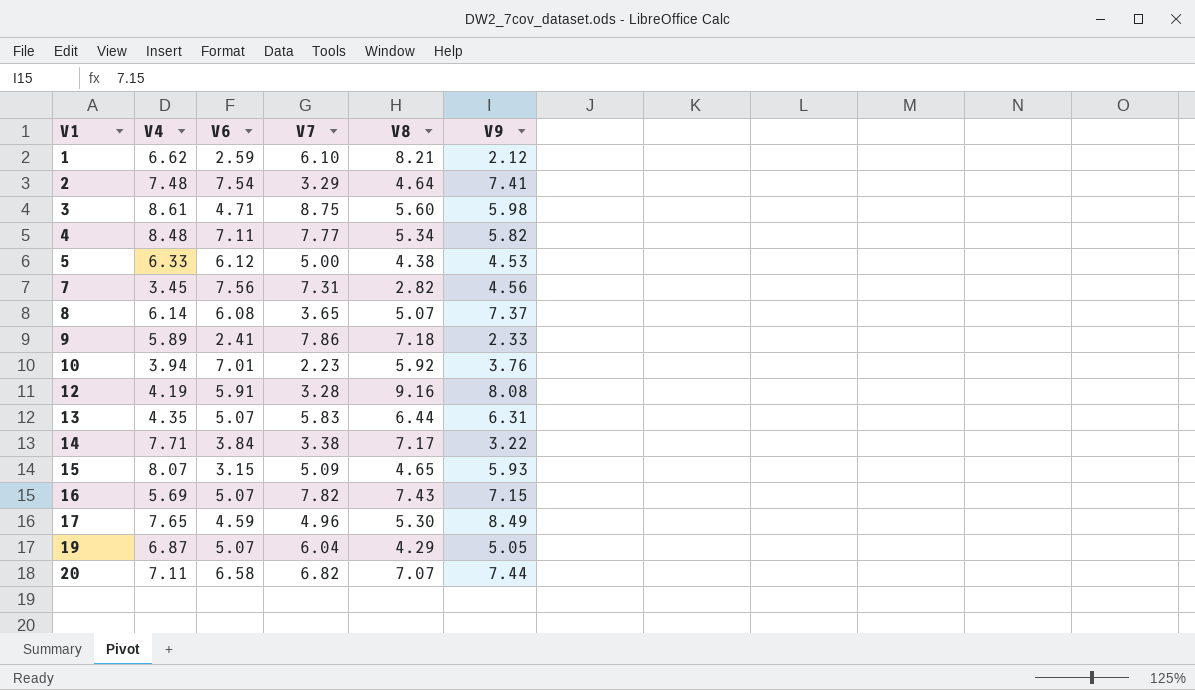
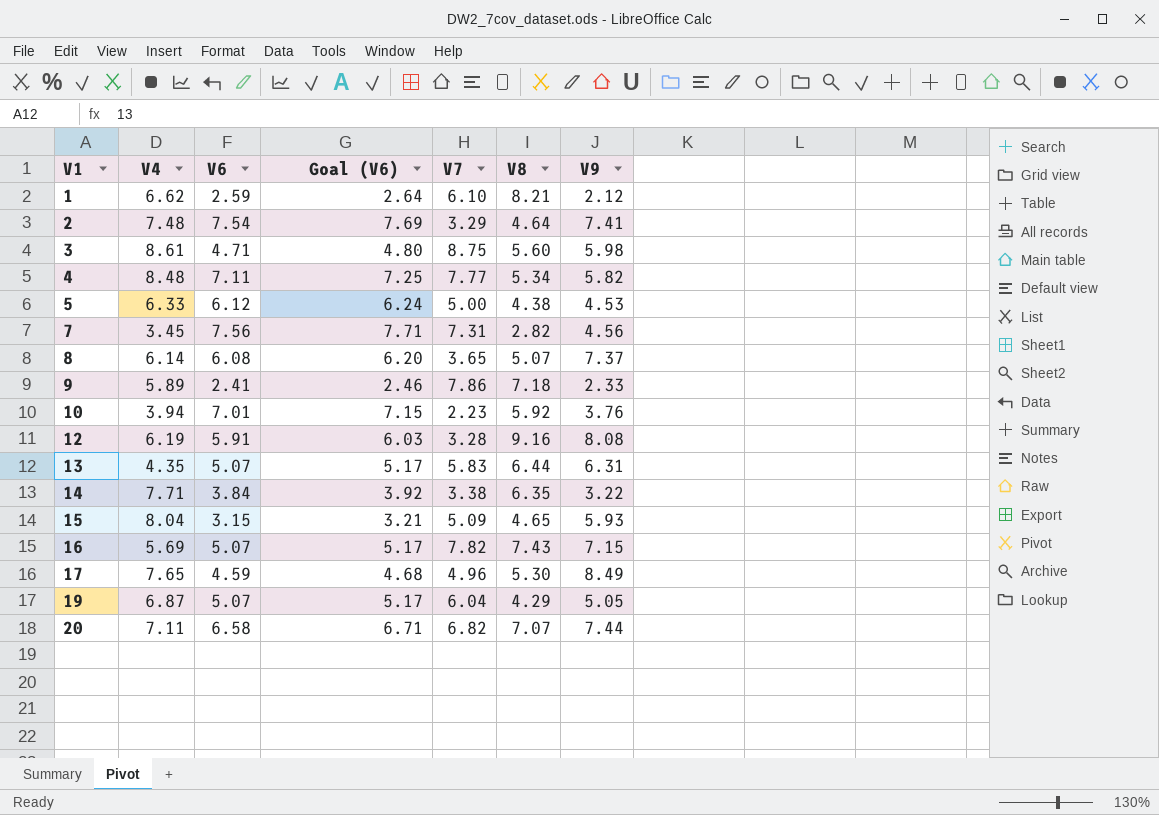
column Goal (V6) | formula: none -> [V6] * 1.02
12 | V4: 4.19 -> 6.19
14 | V8: 7.17 -> 6.35
15 | V4: 8.07 -> 8.04

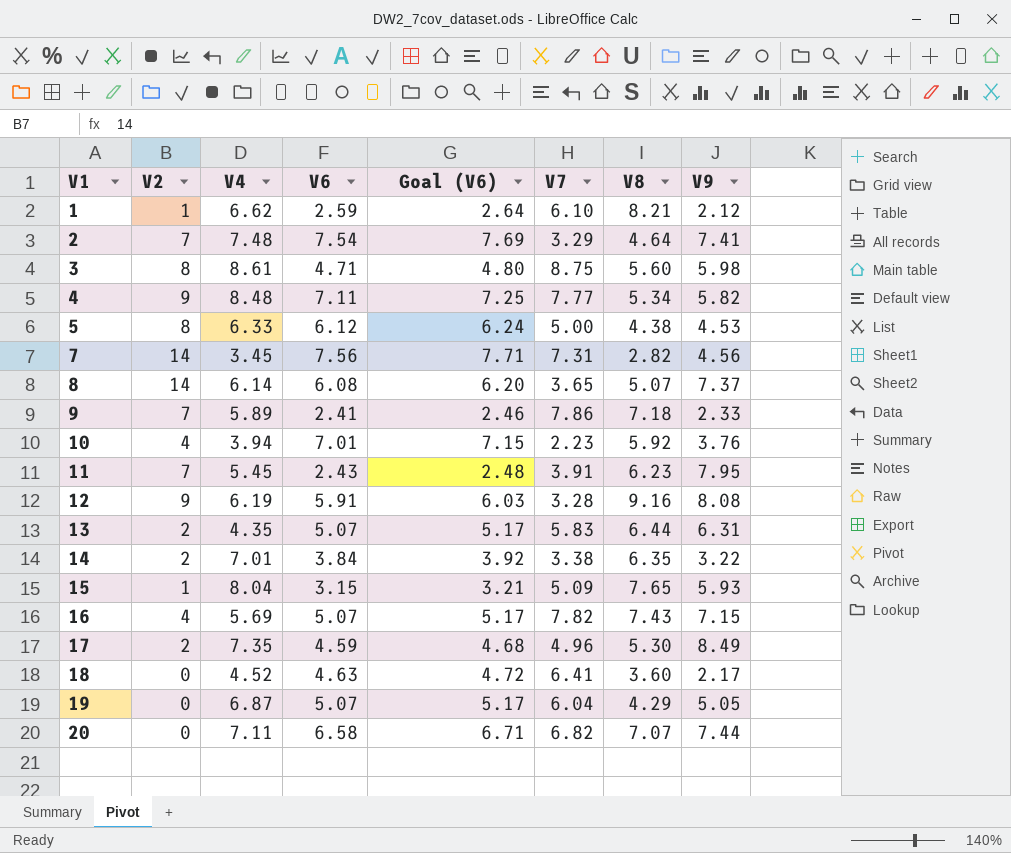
column V2 | position: none -> 2
row 11: none -> 7 | 5.45 | 2.43 | 2.48 | 3.91 | 6.23 | 7.95
14 | V4: 7.71 -> 7.01
15 | V8: 4.65 -> 7.65
17 | V4: 7.65 -> 7.35
row 18: none -> 0 | 4.52 | 4.63 | 4.72 | 6.41 | 3.60 | 2.17

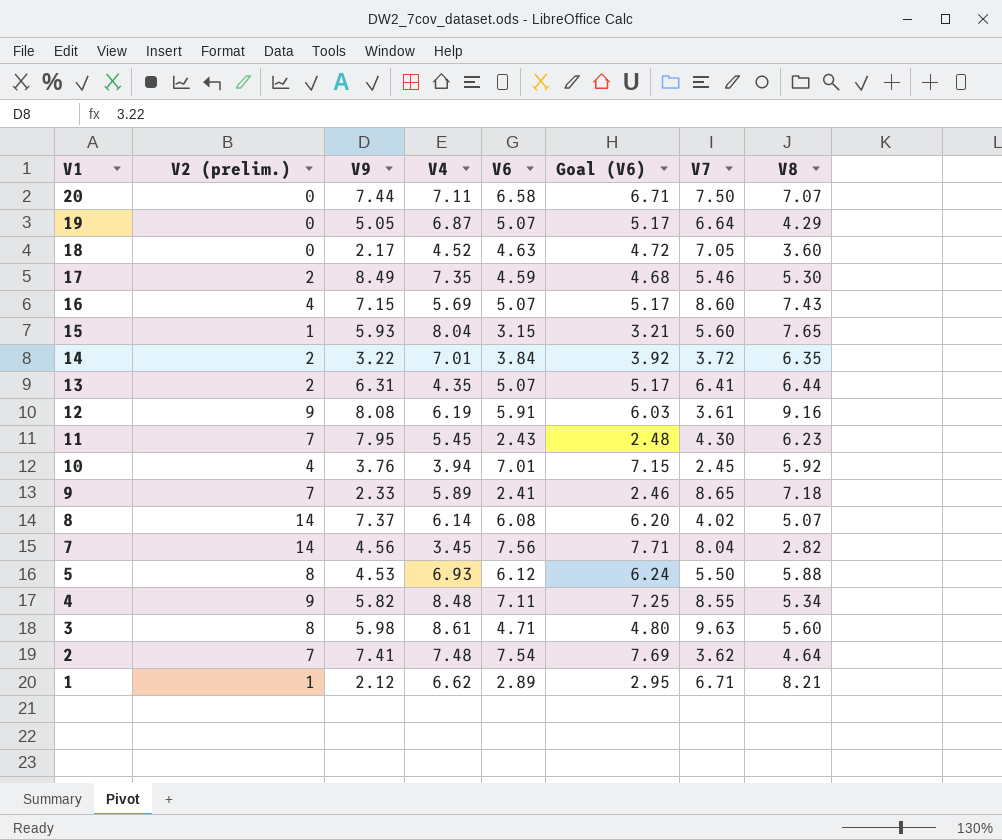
row order: V1 ascending -> V1 descending
column name: V2 -> V2 (prelim.)
column V9 | position: 8 -> 3
20 | V7: 6.82 -> 7.50
19 | V7: 6.04 -> 6.64
18 | V7: 6.41 -> 7.05
17 | V7: 4.96 -> 5.46
16 | V7: 7.82 -> 8.60
15 | V7: 5.09 -> 5.60
14 | V7: 3.38 -> 3.72
13 | V7: 5.83 -> 6.41
12 | V7: 3.28 -> 3.61
11 | V7: 3.91 -> 4.30
10 | V7: 2.23 -> 2.45
9 | V7: 7.86 -> 8.65
8 | V7: 3.65 -> 4.02
7 | V7: 7.31 -> 8.04
5 | V4: 6.33 -> 6.93
5 | V7: 5.00 -> 5.50
5 | V8: 4.38 -> 5.88
4 | V7: 7.77 -> 8.55
3 | V7: 8.75 -> 9.63
2 | V7: 3.29 -> 3.62
1 | V6: 2.59 -> 2.89
1 | Goal (V6): 2.64 -> 2.95
1 | V7: 6.10 -> 6.71

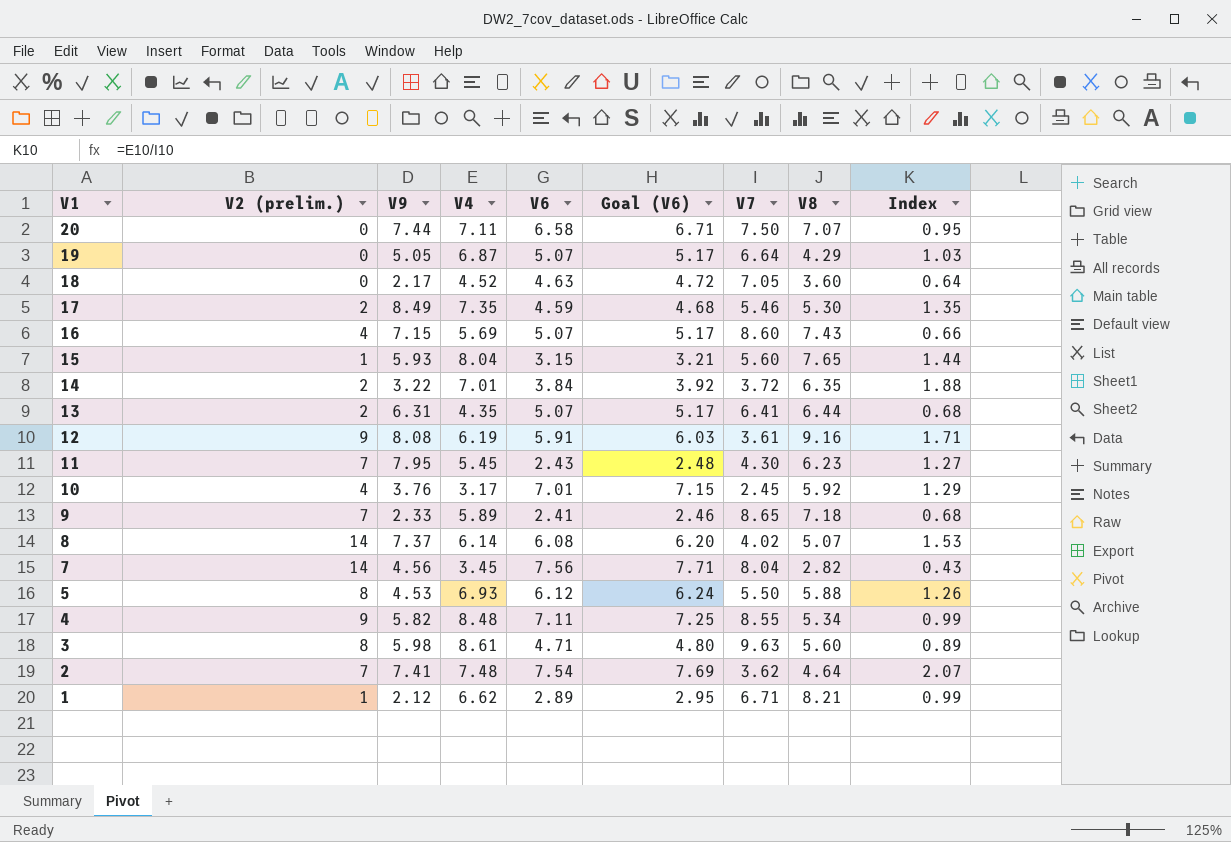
column Index | formula: none -> [V4] / [V7]
10 | V4: 3.94 -> 3.17

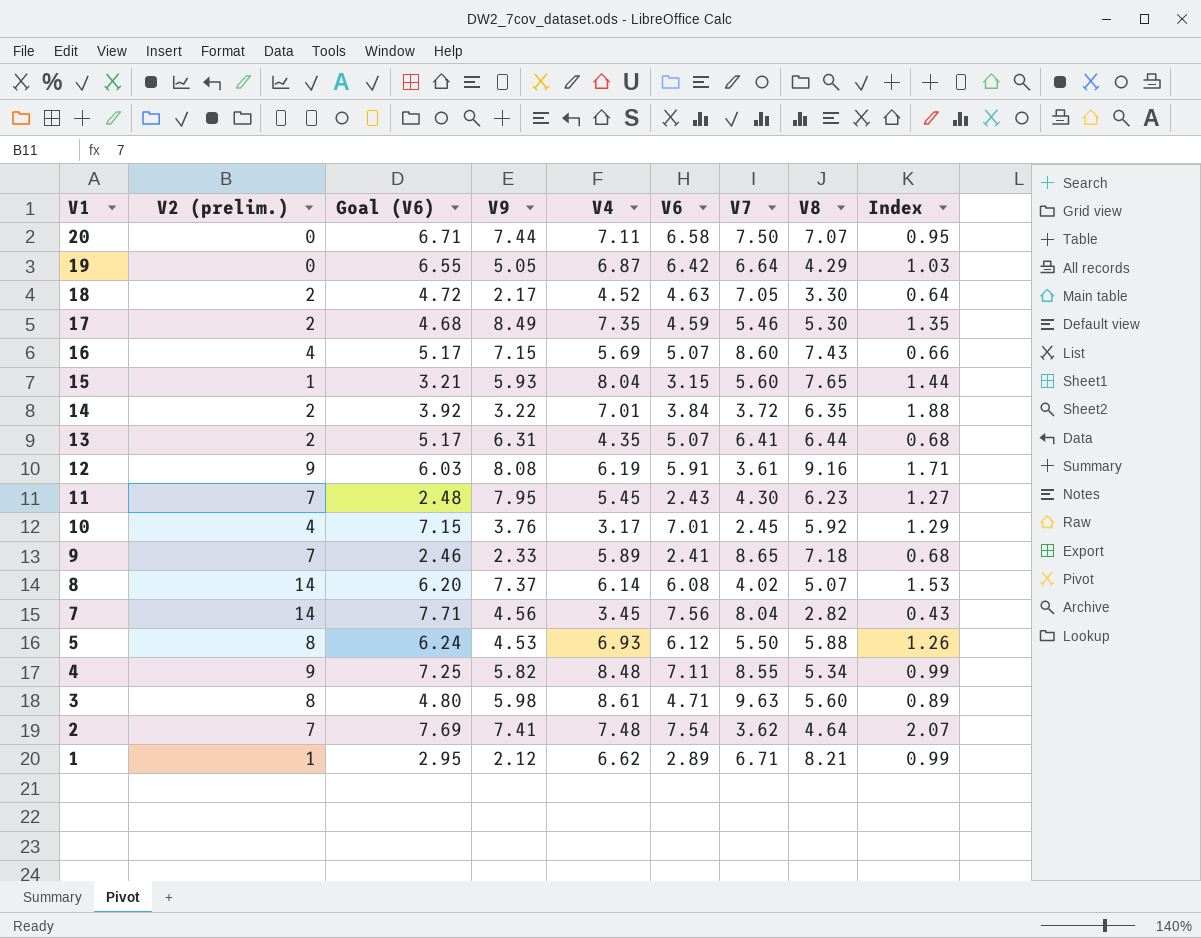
column Goal (V6) | position: 6 -> 3
19 | Goal (V6): 5.17 -> 6.55
19 | V6: 5.07 -> 6.42
18 | V2 (prelim.): 0 -> 2
18 | V8: 3.60 -> 3.30

